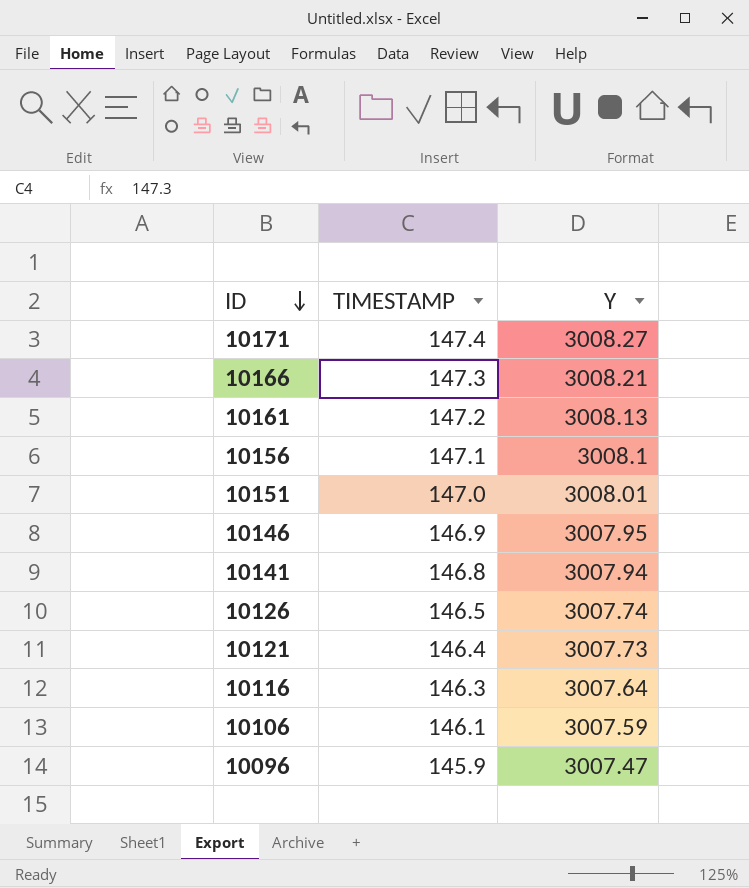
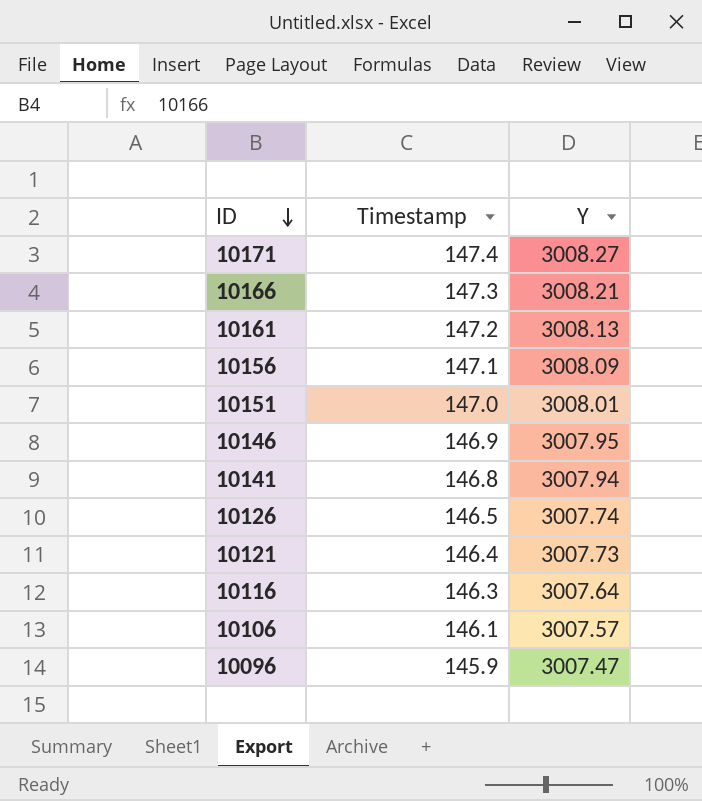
column name: TIMESTAMP -> Timestamp
10156 | Y: 3008.1 -> 3008.09
10106 | Y: 3007.59 -> 3007.57

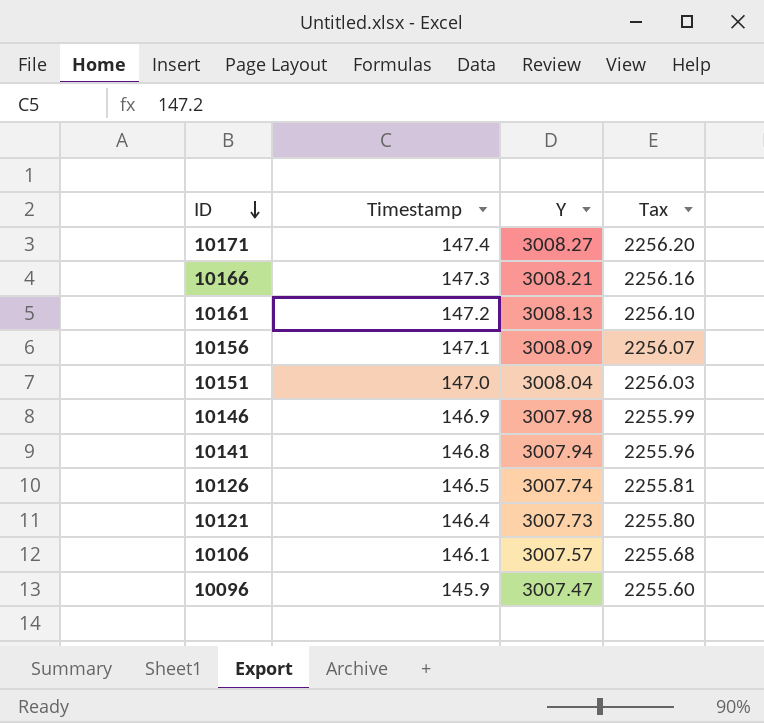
column Tax | formula: none -> [Y] * 0.75
row 10116: 146.3 | 3007.64 -> none
10151 | Y: 3008.01 -> 3008.04
10146 | Y: 3007.95 -> 3007.98

